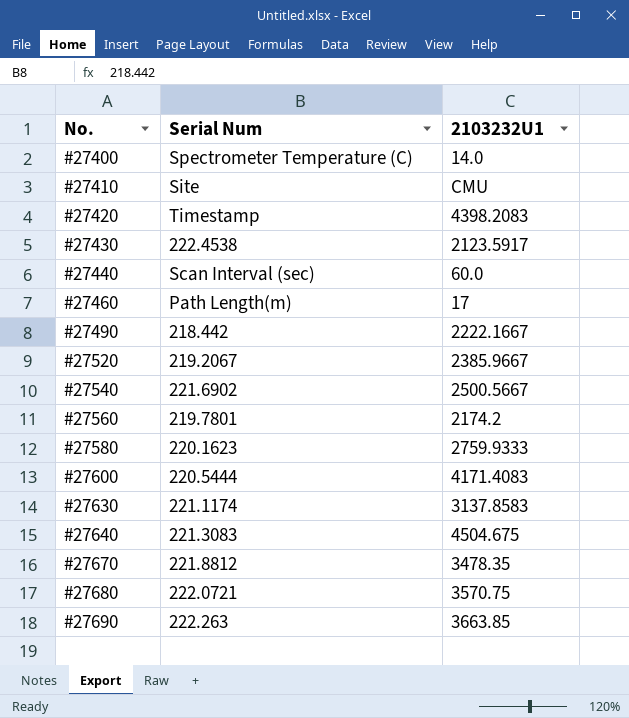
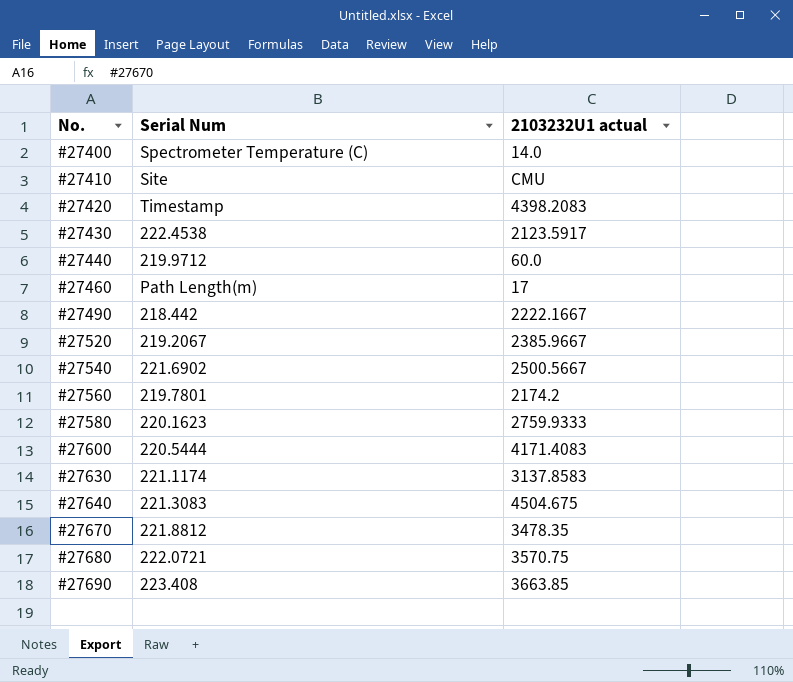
column name: 2103232U1 -> 2103232U1 actual
#27440 | Serial Num: Scan Interval (sec) -> 219.9712
#27690 | Serial Num: 222.263 -> 223.408

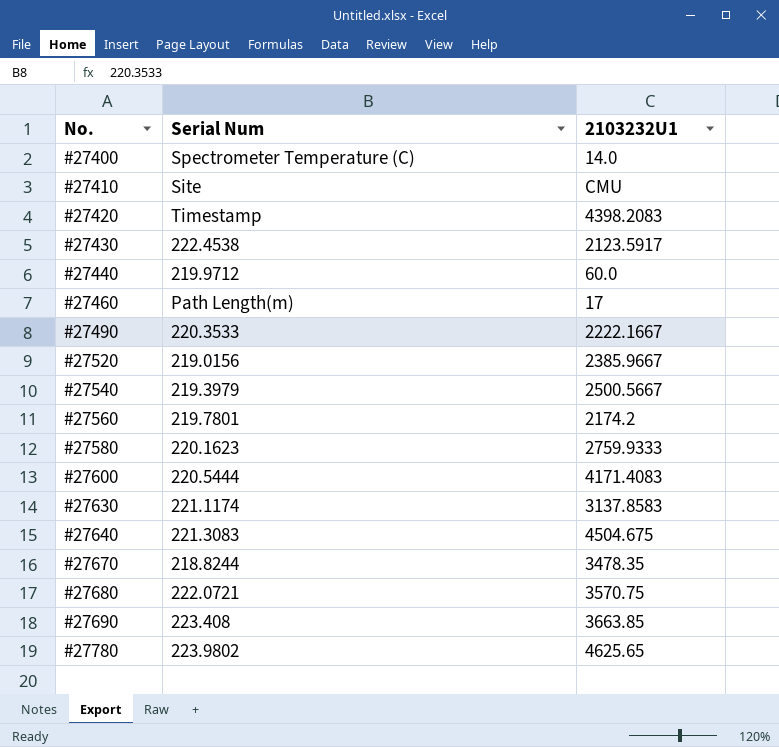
column name: 2103232U1 actual -> 2103232U1
#27490 | Serial Num: 218.442 -> 220.3533
#27520 | Serial Num: 219.2067 -> 219.0156
#27540 | Serial Num: 221.6902 -> 219.3979
#27670 | Serial Num: 221.8812 -> 218.8244
row #27780: none -> 223.9802 | 4625.65

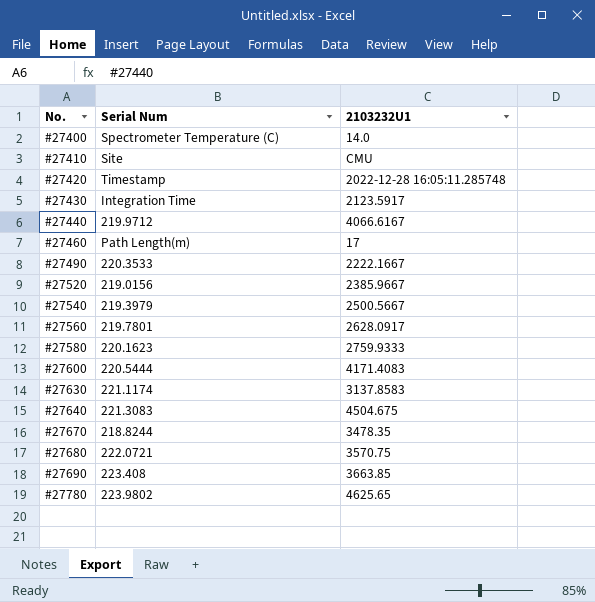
#27420 | 2103232U1: 4398.2083 -> 2022-12-28 16:05:11.285748
#27430 | Serial Num: 222.4538 -> Integration Time
#27440 | 2103232U1: 60.0 -> 4066.6167
#27560 | 2103232U1: 2174.2 -> 2628.0917

